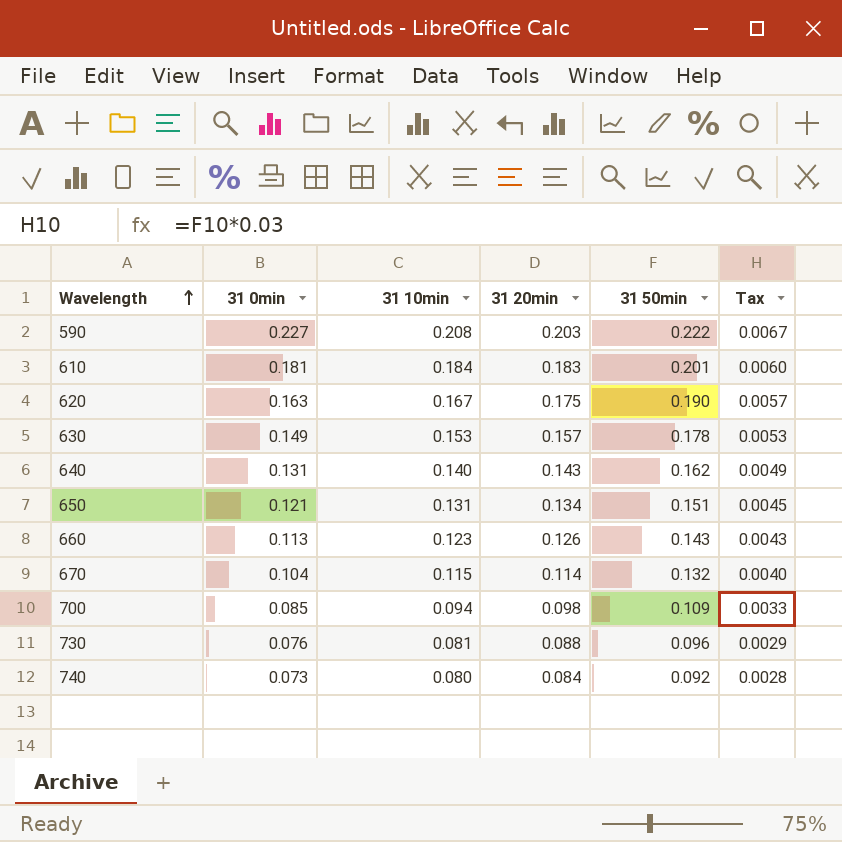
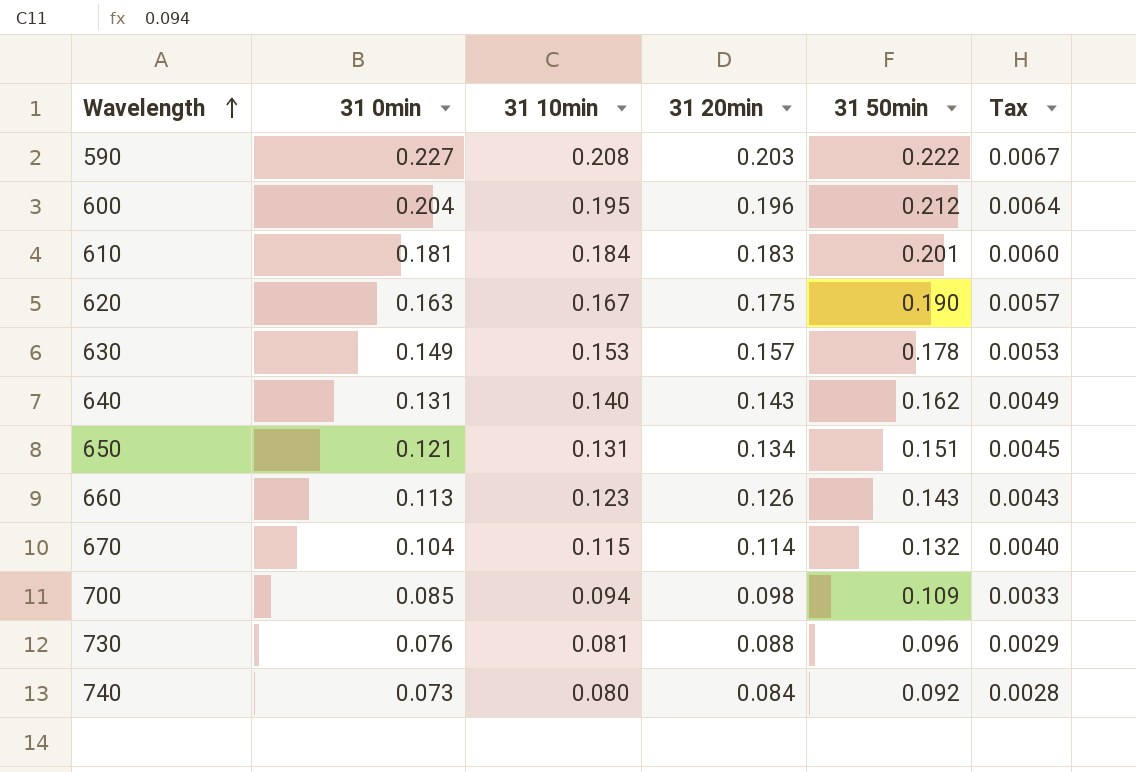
row 600: none -> 0.204 | 0.195 | 0.196 | 0.212 | 0.0064

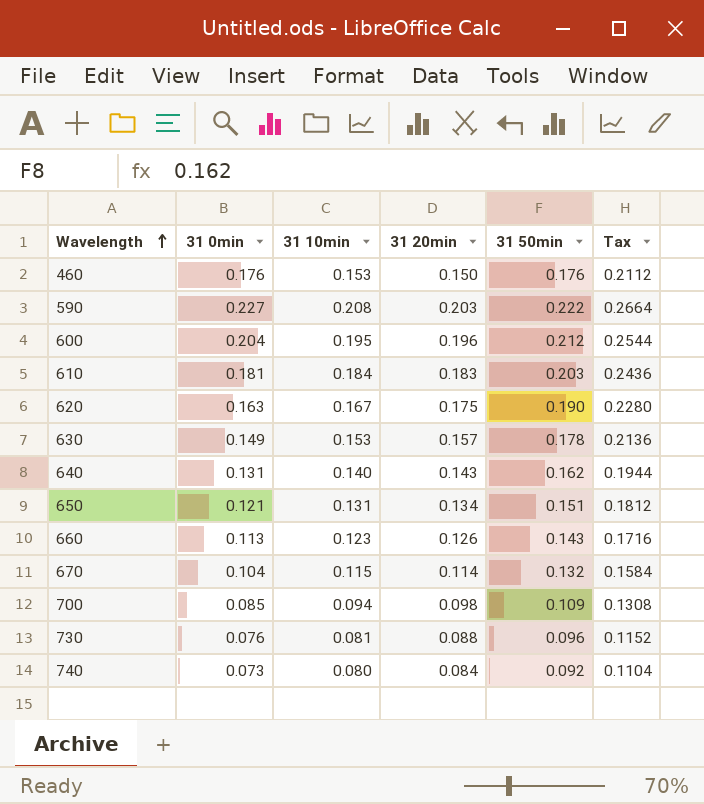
column Tax | formula: [31 50min] * 0.03 -> [31 50min] * 1.2
row 460: none -> 0.176 | 0.153 | 0.150 | 0.176 | 0.2112
610 | 31 50min: 0.201 -> 0.203

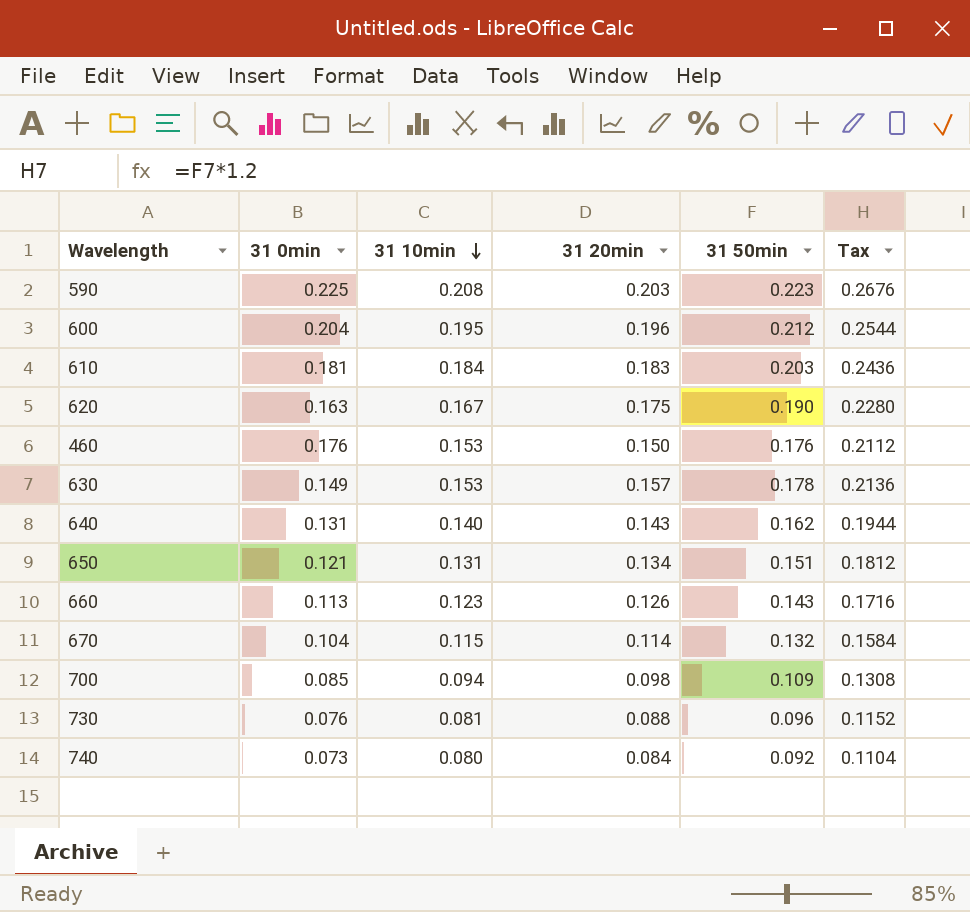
row order: Wavelength ascending -> 31 10min descending
590 | 31 0min: 0.227 -> 0.225
590 | 31 50min: 0.222 -> 0.223
590 | Tax: 0.2664 -> 0.2676

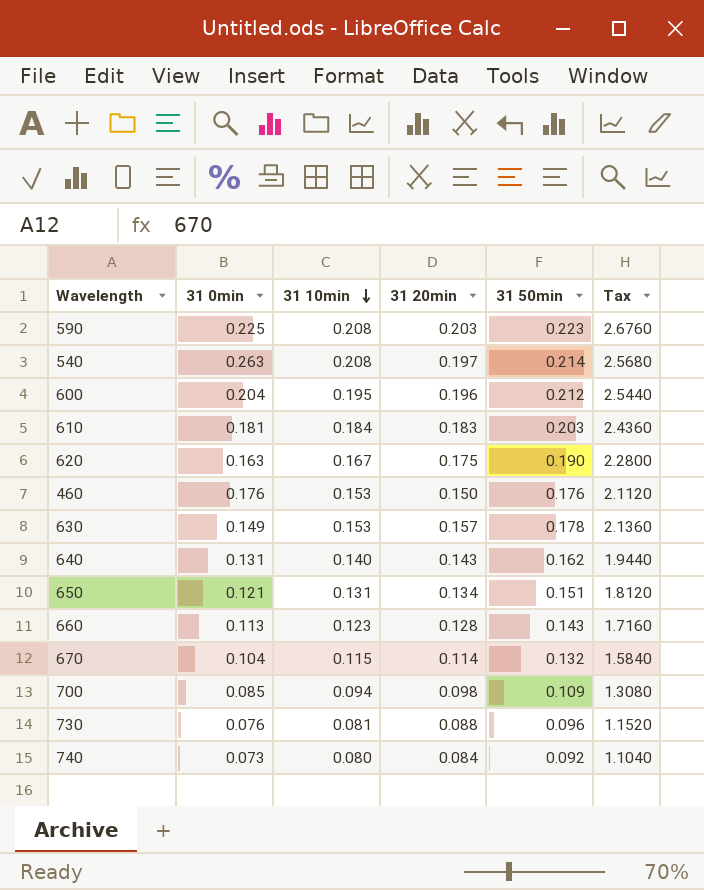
column Tax | formula: [31 50min] * 1.2 -> [31 50min] * 12
row 540: none -> 0.263 | 0.208 | 0.197 | 0.214 | 2.5680
660 | 31 20min: 0.126 -> 0.128

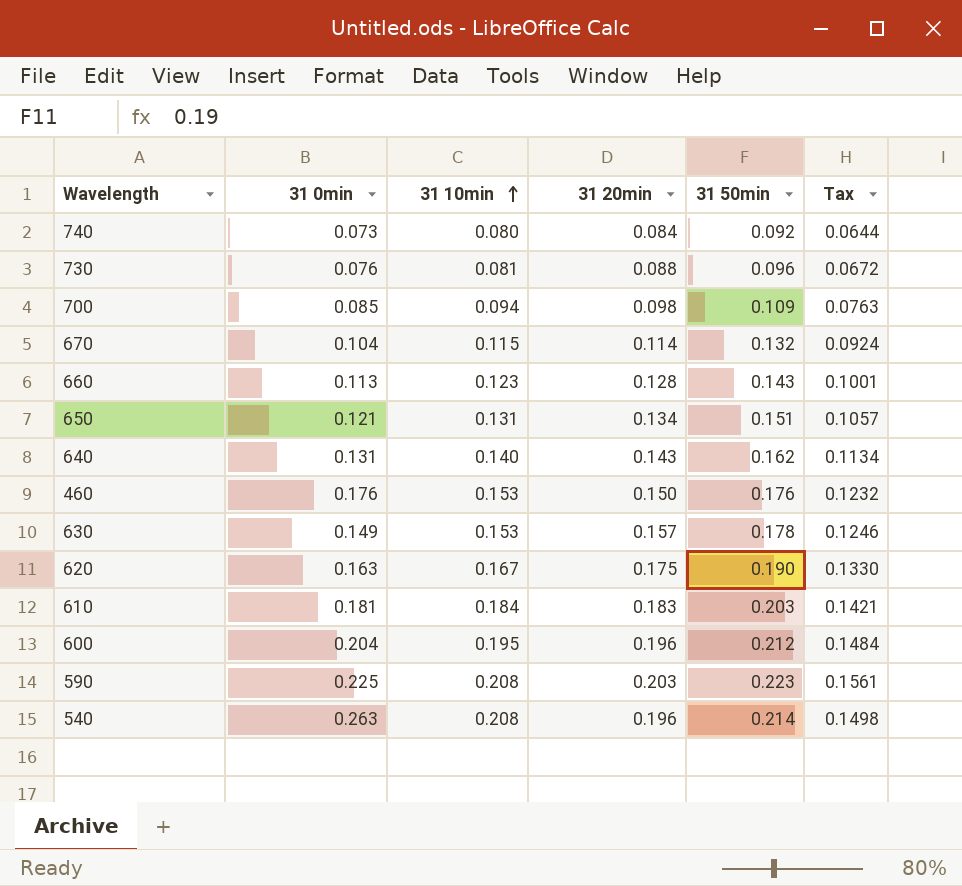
row order: 31 10min descending -> 31 10min ascending
column Tax | formula: [31 50min] * 12 -> [31 50min] * 0.7
540 | 31 20min: 0.197 -> 0.196

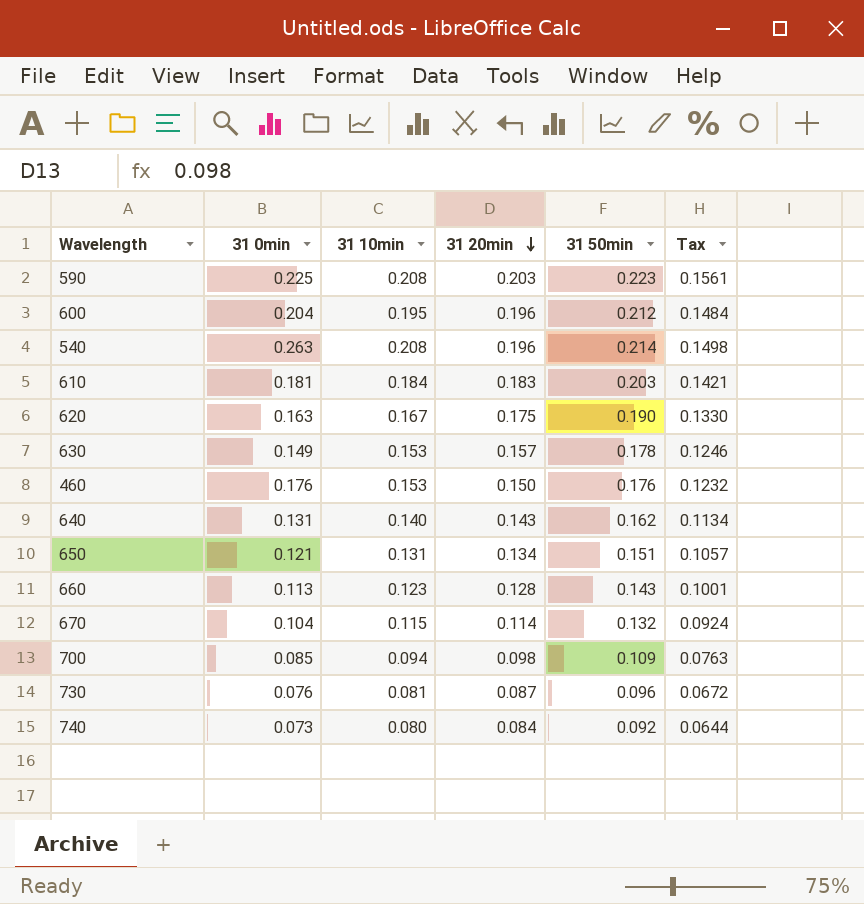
row order: 31 10min ascending -> 31 20min descending
730 | 31 20min: 0.088 -> 0.087

